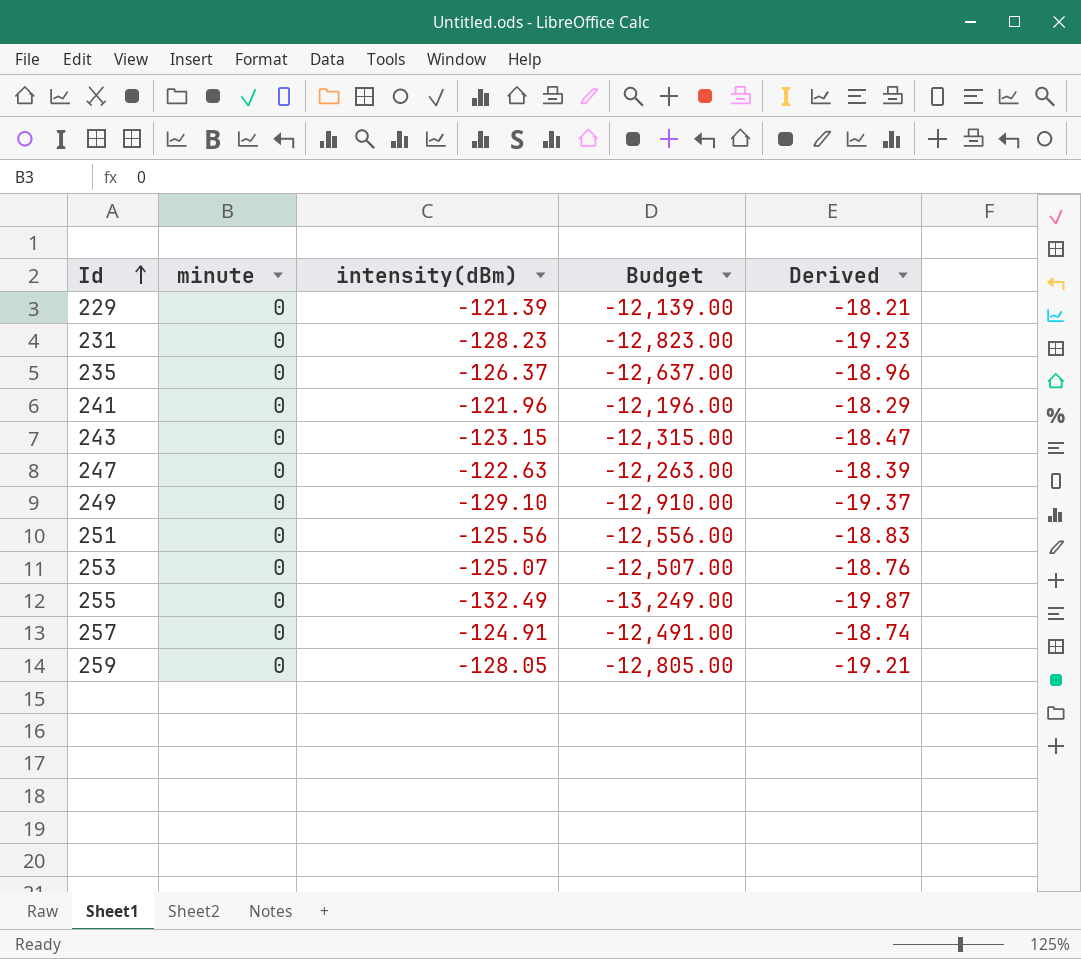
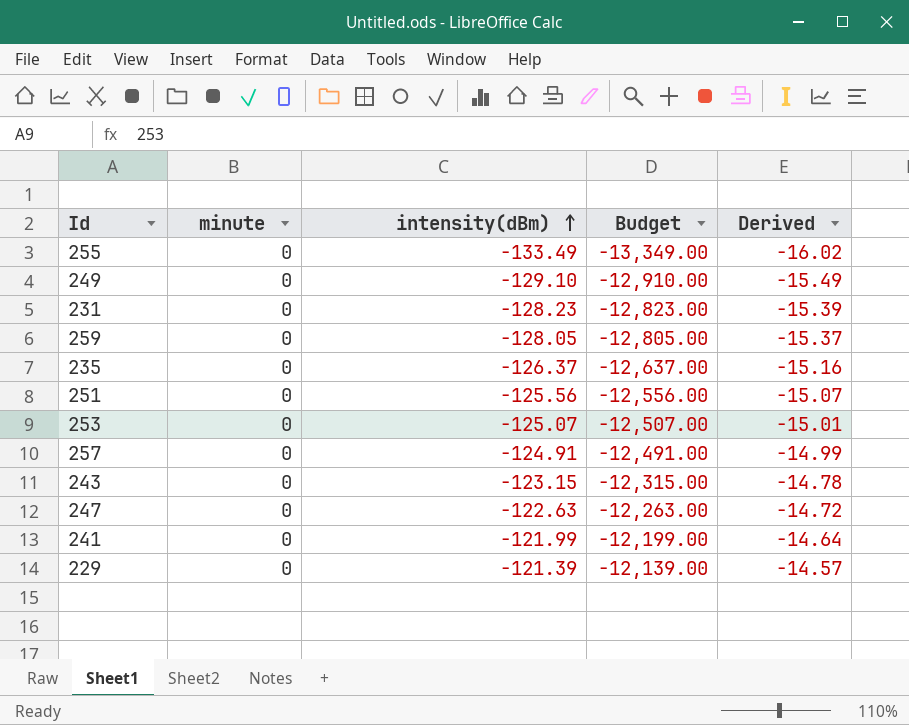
row order: Id ascending -> intensity(dBm) ascending
column Derived | formula: [intensity(dBm)] * 0.15 -> [intensity(dBm)] * 0.12
255 | intensity(dBm): -132.49 -> -133.49
255 | Budget: -13,249.00 -> -13,349.00
241 | intensity(dBm): -121.96 -> -121.99
241 | Budget: -12,196.00 -> -12,199.00

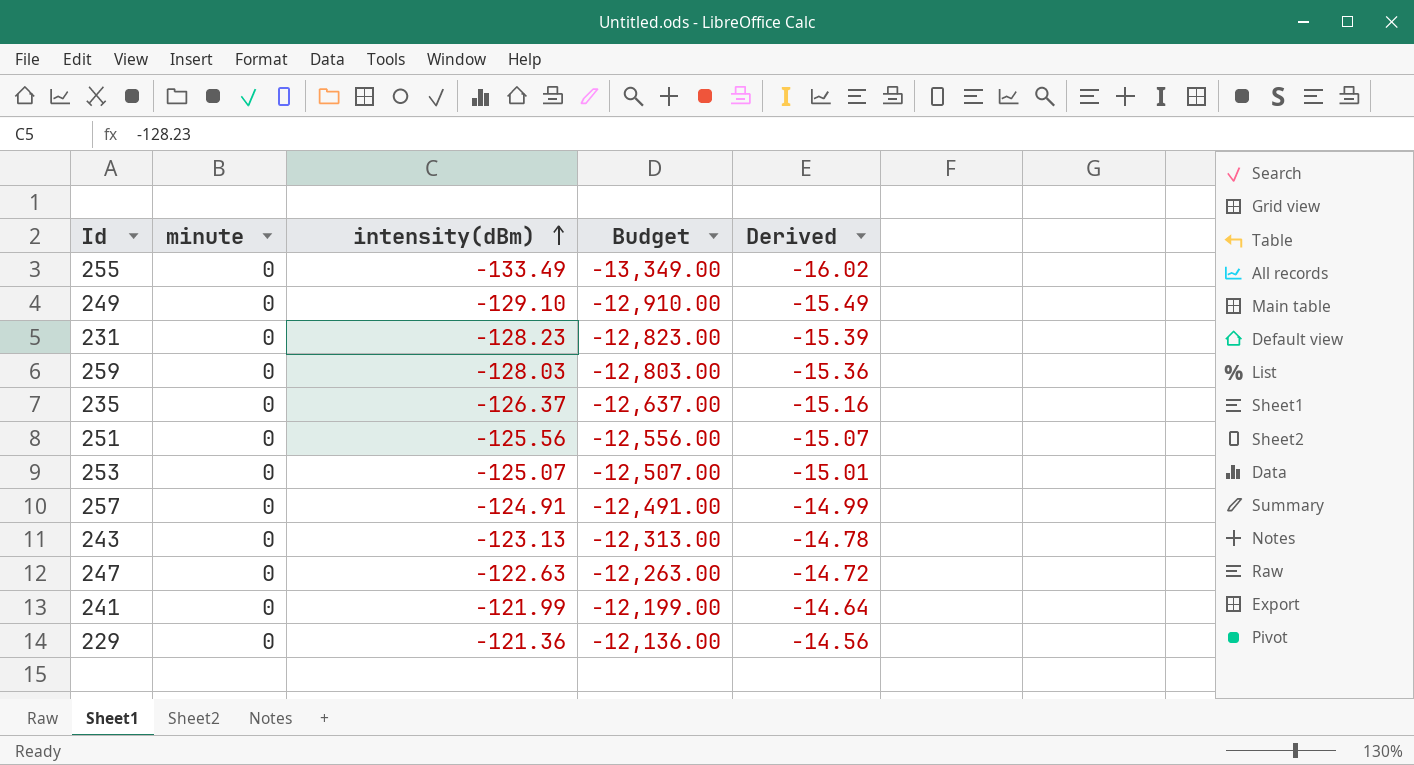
259 | intensity(dBm): -128.05 -> -128.03
259 | Budget: -12,805.00 -> -12,803.00
259 | Derived: -15.37 -> -15.36
243 | intensity(dBm): -123.15 -> -123.13
243 | Budget: -12,315.00 -> -12,313.00
229 | intensity(dBm): -121.39 -> -121.36
229 | Budget: -12,139.00 -> -12,136.00
229 | Derived: -14.57 -> -14.56

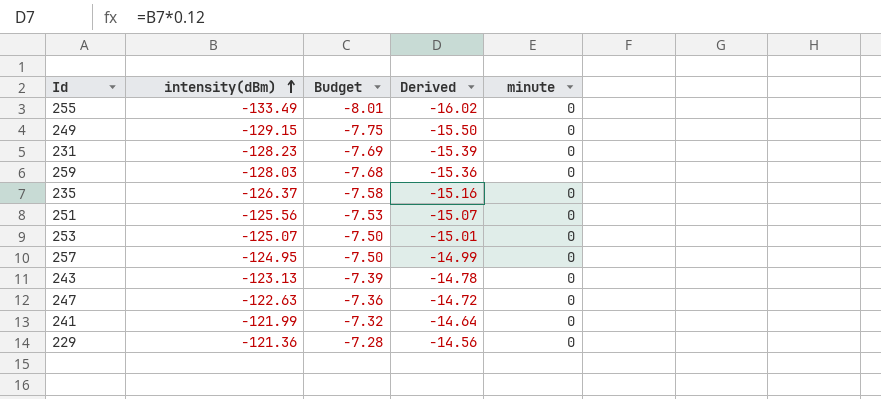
column Budget | formula: [intensity(dBm)] * 100 -> [intensity(dBm)] * 0.06
column minute | position: 2 -> 5
249 | intensity(dBm): -129.10 -> -129.15
249 | Derived: -15.49 -> -15.50
257 | intensity(dBm): -124.91 -> -124.95

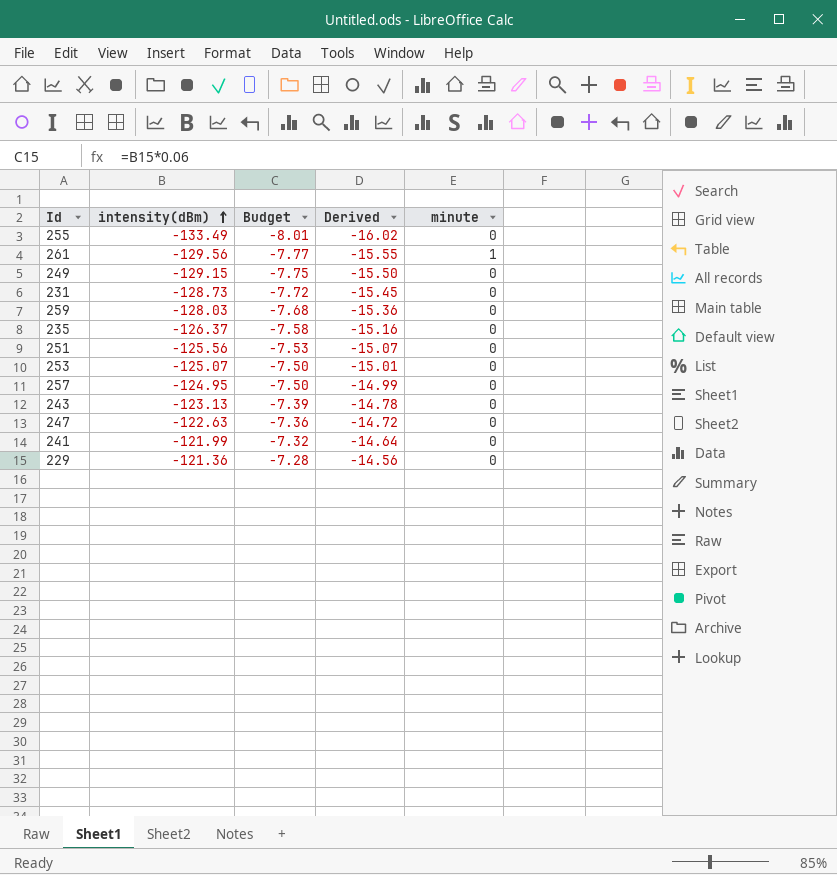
row 261: none -> -129.56 | -7.77 | -15.55 | 1
231 | intensity(dBm): -128.23 -> -128.73
231 | Budget: -7.69 -> -7.72
231 | Derived: -15.39 -> -15.45

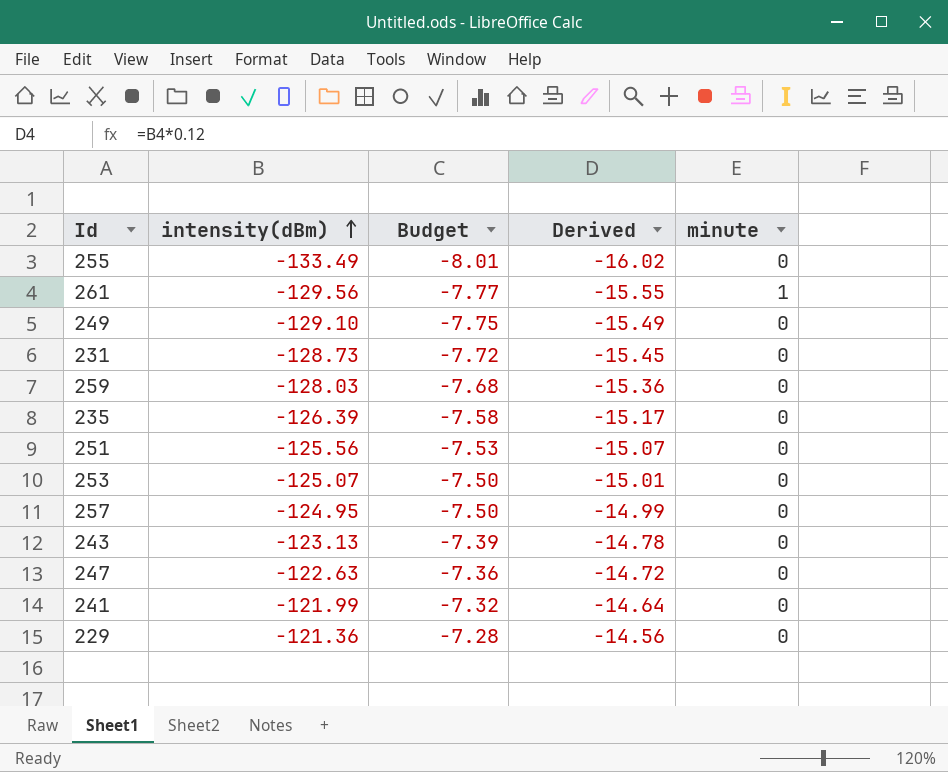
249 | intensity(dBm): -129.15 -> -129.10
249 | Derived: -15.50 -> -15.49
235 | intensity(dBm): -126.37 -> -126.39
235 | Derived: -15.16 -> -15.17

